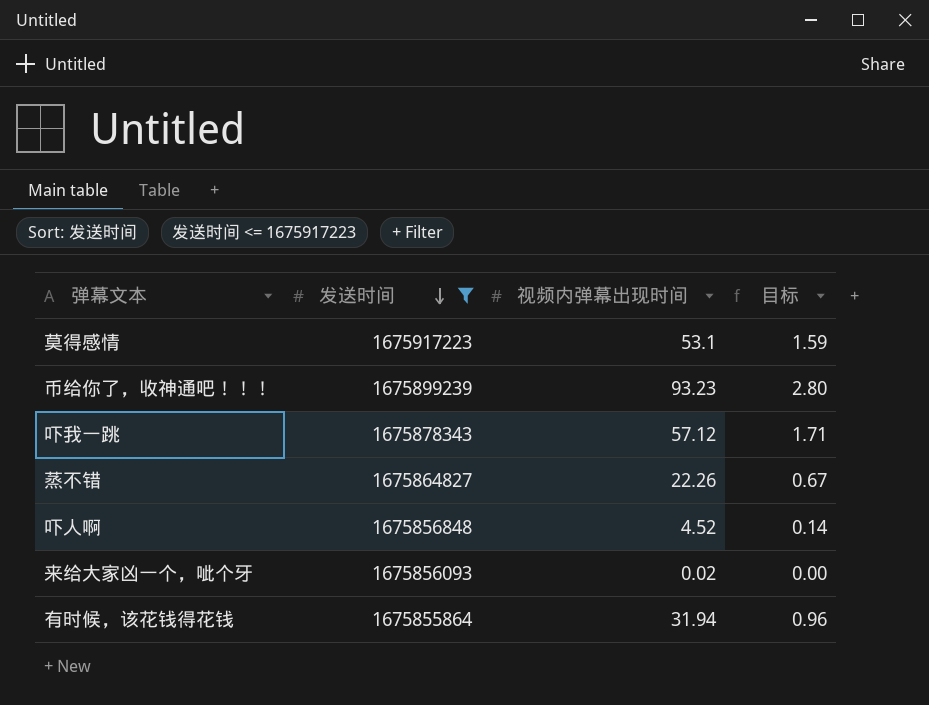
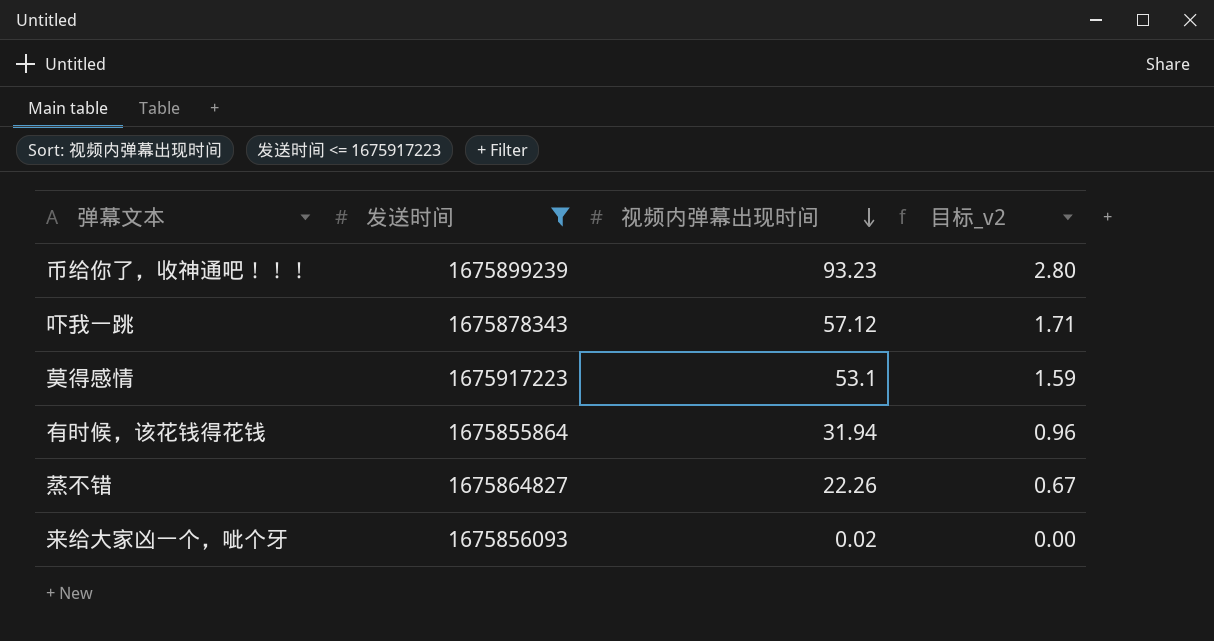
row order: 发送时间 descending -> 视频内弹幕出现时间 descending
column name: 目标 -> 目标_v2
row 吓人啊: 1675856848 | 4.52 | 0.14 -> none

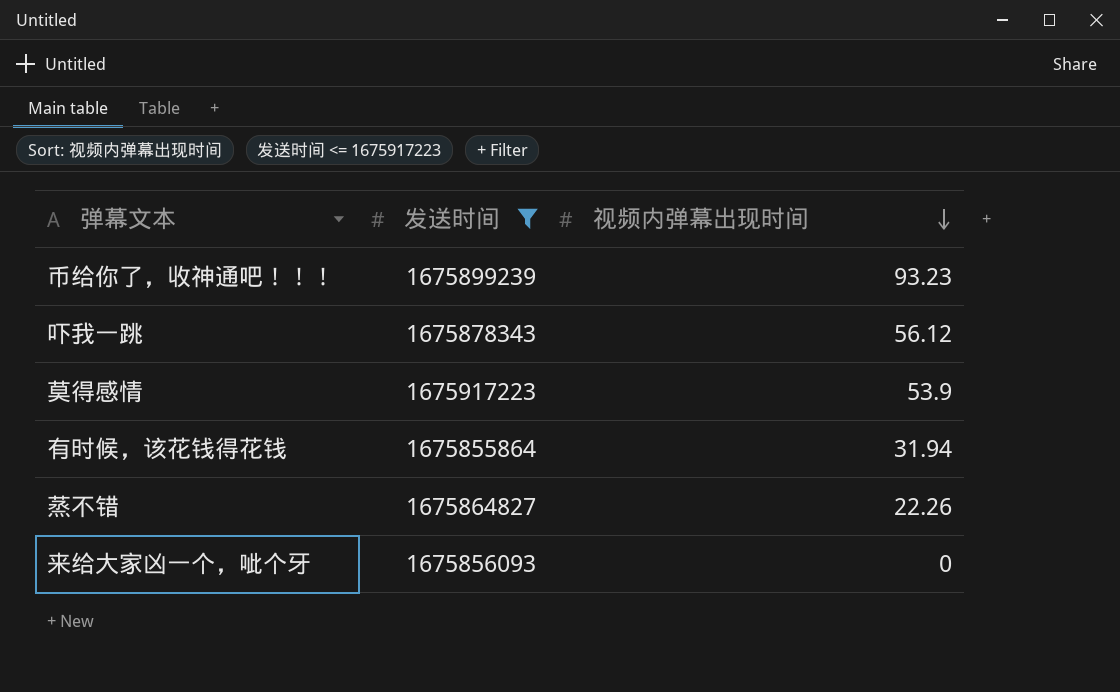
column 目标_v2 | formula: [视频内弹幕出现时间] * 0.03 -> none
吓我一跳 | 视频内弹幕出现时间: 57.12 -> 56.12
莫得感情 | 视频内弹幕出现时间: 53.1 -> 53.9
来给大家凶一个，呲个牙 | 视频内弹幕出现时间: 0.02 -> 0

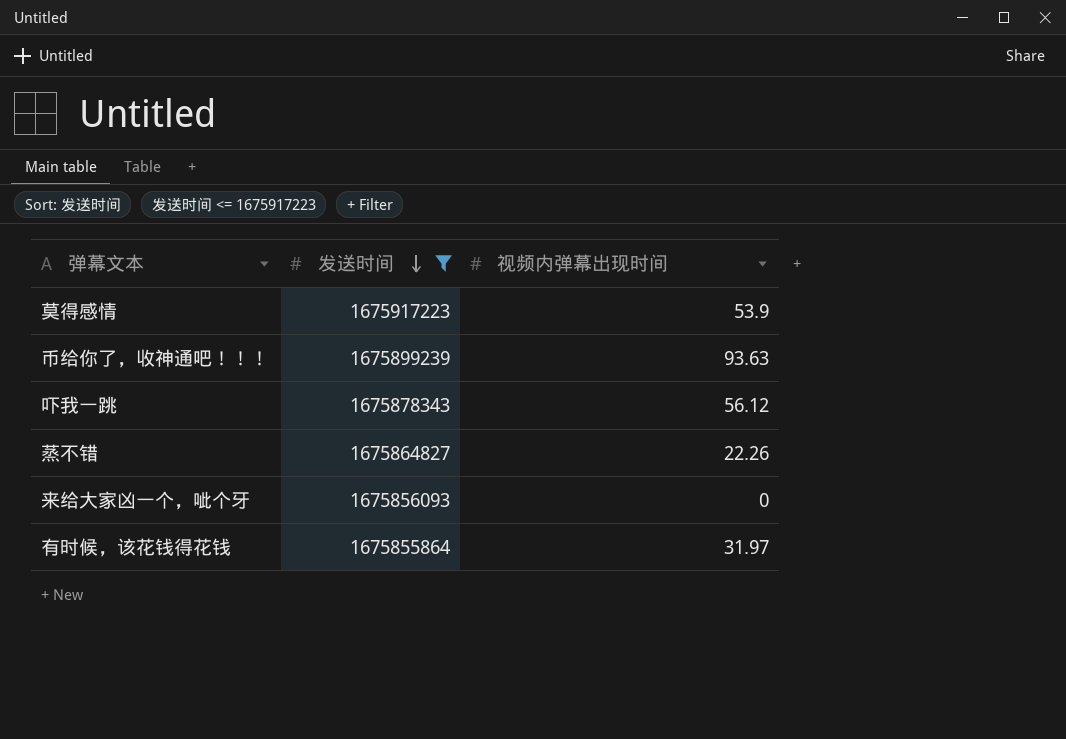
row order: 视频内弹幕出现时间 descending -> 发送时间 descending
币给你了，收神通吧！！！ | 视频内弹幕出现时间: 93.23 -> 93.63
有时候，该花钱得花钱 | 视频内弹幕出现时间: 31.94 -> 31.97

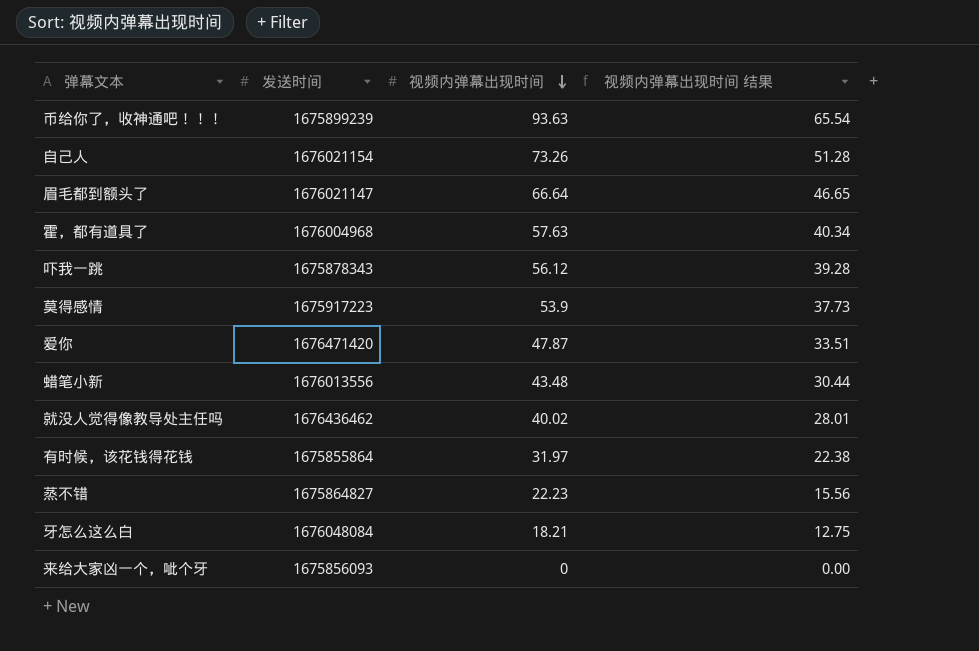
filter: 发送时间 <= 1675917223 -> none
row order: 发送时间 descending -> 视频内弹幕出现时间 descending
column 视频内弹幕出现时间 结果 | formula: none -> [视频内弹幕出现时间] * 0.7
蒸不错 | 视频内弹幕出现时间: 22.26 -> 22.23

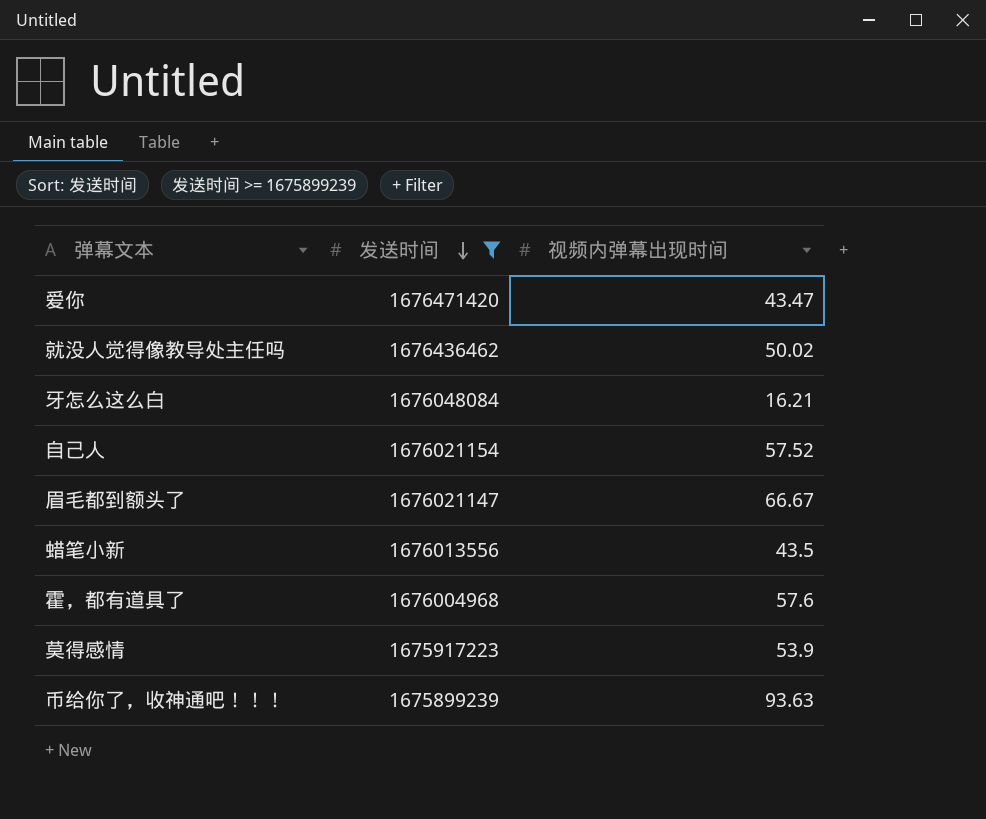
filter: none -> 发送时间 >= 1675899239
row order: 视频内弹幕出现时间 descending -> 发送时间 descending
column 视频内弹幕出现时间 结果 | formula: [视频内弹幕出现时间] * 0.7 -> none
爱你 | 视频内弹幕出现时间: 47.87 -> 43.47
就没人觉得像教导处主任吗 | 视频内弹幕出现时间: 40.02 -> 50.02
牙怎么这么白 | 视频内弹幕出现时间: 18.21 -> 16.21
自己人 | 视频内弹幕出现时间: 73.26 -> 57.52
眉毛都到额头了 | 视频内弹幕出现时间: 66.64 -> 66.67
蜡笔小新 | 视频内弹幕出现时间: 43.48 -> 43.5
霍，都有道具了 | 视频内弹幕出现时间: 57.63 -> 57.6

